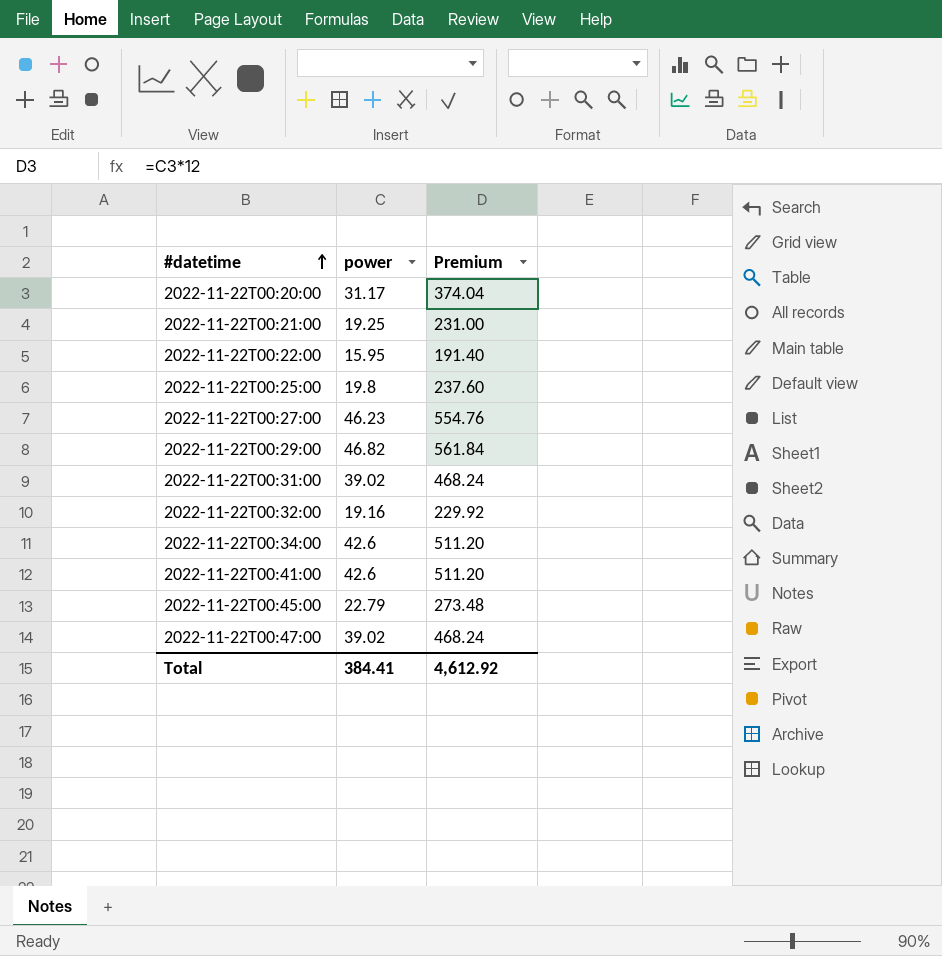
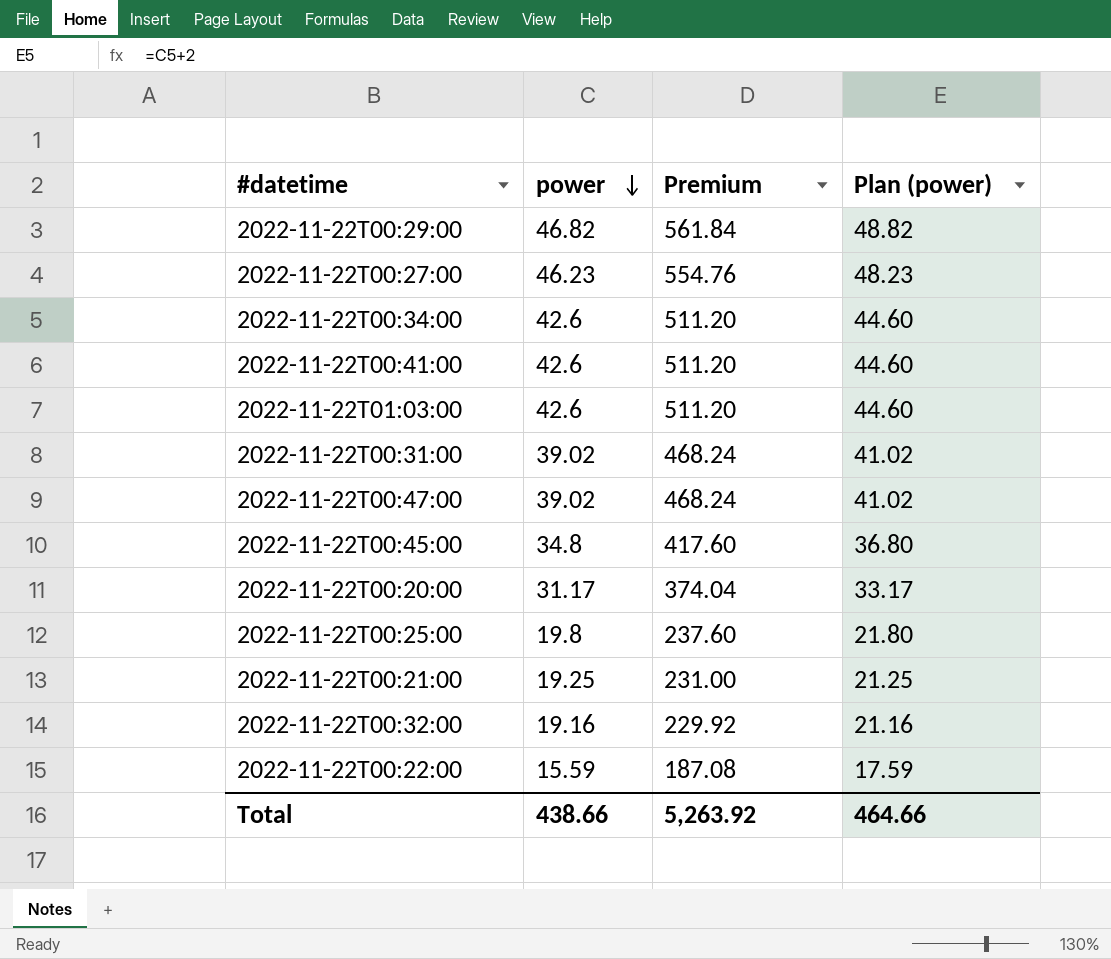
row order: #datetime ascending -> power descending
column Plan (power) | formula: none -> [power] + 2
row 2022-11-22T01:03:00: none -> 42.6 | 511.20 | 44.60
2022-11-22T00:45:00 | power: 22.79 -> 34.8
2022-11-22T00:45:00 | Premium: 273.48 -> 417.60
2022-11-22T00:22:00 | power: 15.95 -> 15.59
2022-11-22T00:22:00 | Premium: 191.40 -> 187.08
Total | power: 384.41 -> 438.66
Total | Premium: 4,612.92 -> 5,263.92

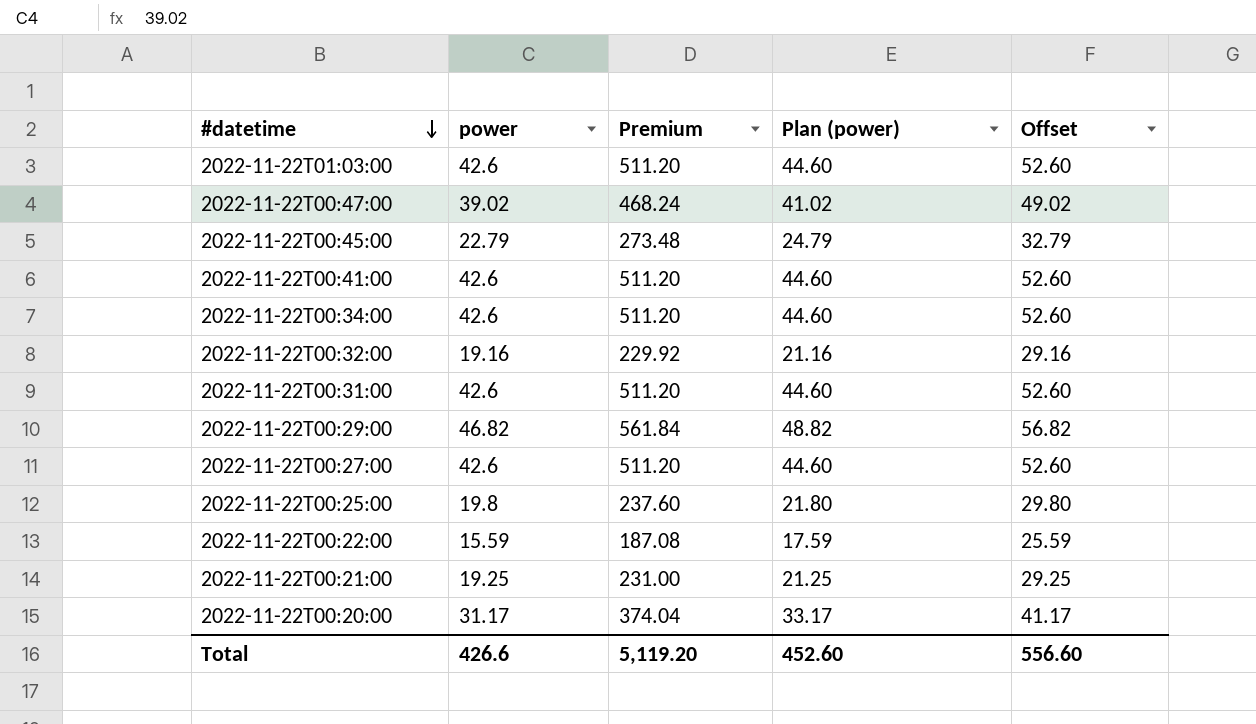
row order: power descending -> #datetime descending
column Offset | formula: none -> [power] + 10
2022-11-22T00:45:00 | power: 34.8 -> 22.79
2022-11-22T00:45:00 | Premium: 417.60 -> 273.48
2022-11-22T00:45:00 | Plan (power): 36.80 -> 24.79
2022-11-22T00:31:00 | power: 39.02 -> 42.6
2022-11-22T00:31:00 | Premium: 468.24 -> 511.20
2022-11-22T00:31:00 | Plan (power): 41.02 -> 44.60
2022-11-22T00:27:00 | power: 46.23 -> 42.6
2022-11-22T00:27:00 | Premium: 554.76 -> 511.20
2022-11-22T00:27:00 | Plan (power): 48.23 -> 44.60
Total | power: 438.66 -> 426.6
Total | Premium: 5,263.92 -> 5,119.20
Total | Plan (power): 464.66 -> 452.60

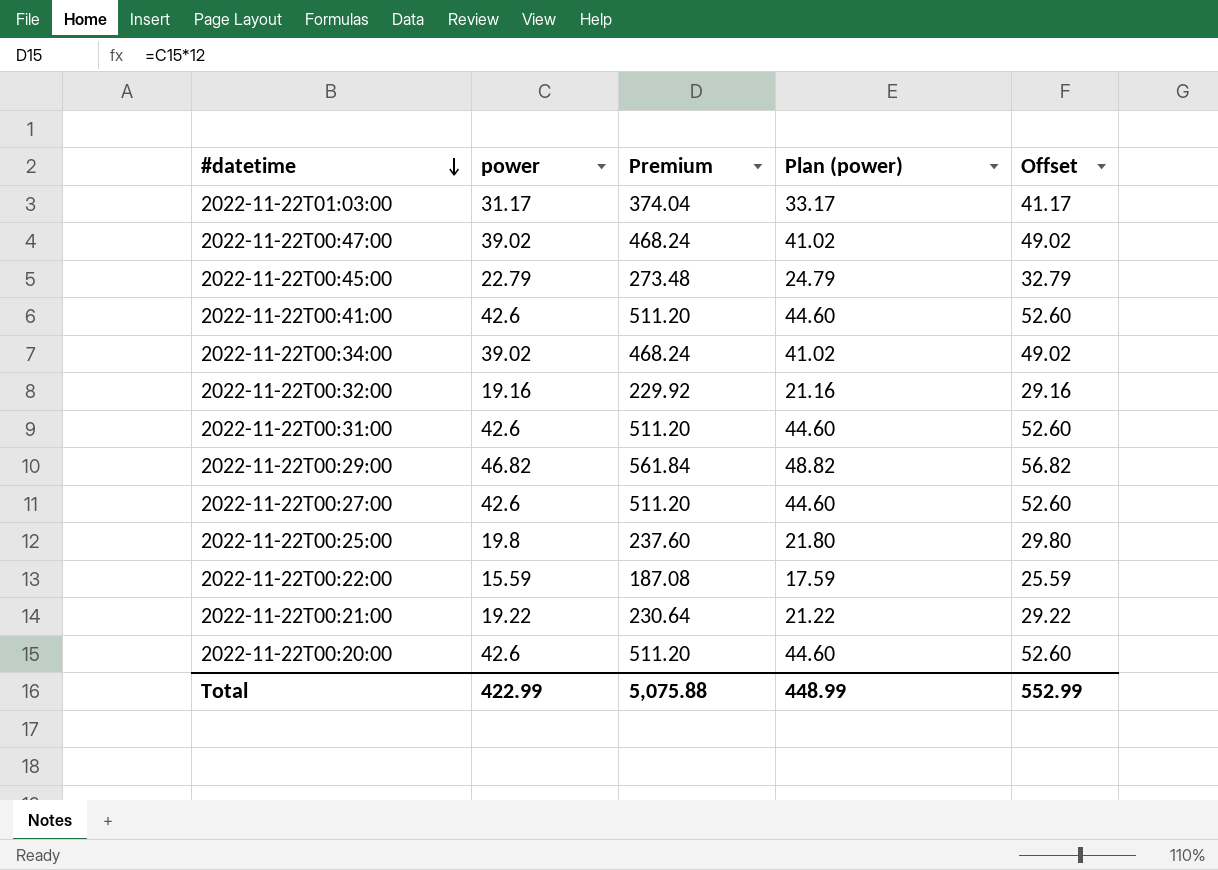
2022-11-22T01:03:00 | power: 42.6 -> 31.17
2022-11-22T01:03:00 | Premium: 511.20 -> 374.04
2022-11-22T01:03:00 | Plan (power): 44.60 -> 33.17
2022-11-22T01:03:00 | Offset: 52.60 -> 41.17
2022-11-22T00:34:00 | power: 42.6 -> 39.02
2022-11-22T00:34:00 | Premium: 511.20 -> 468.24
2022-11-22T00:34:00 | Plan (power): 44.60 -> 41.02
2022-11-22T00:34:00 | Offset: 52.60 -> 49.02
2022-11-22T00:21:00 | power: 19.25 -> 19.22
2022-11-22T00:21:00 | Premium: 231.00 -> 230.64
2022-11-22T00:21:00 | Plan (power): 21.25 -> 21.22
2022-11-22T00:21:00 | Offset: 29.25 -> 29.22
2022-11-22T00:20:00 | power: 31.17 -> 42.6
2022-11-22T00:20:00 | Premium: 374.04 -> 511.20
2022-11-22T00:20:00 | Plan (power): 33.17 -> 44.60
2022-11-22T00:20:00 | Offset: 41.17 -> 52.60
Total | power: 426.6 -> 422.99
Total | Premium: 5,119.20 -> 5,075.88
Total | Plan (power): 452.60 -> 448.99
Total | Offset: 556.60 -> 552.99

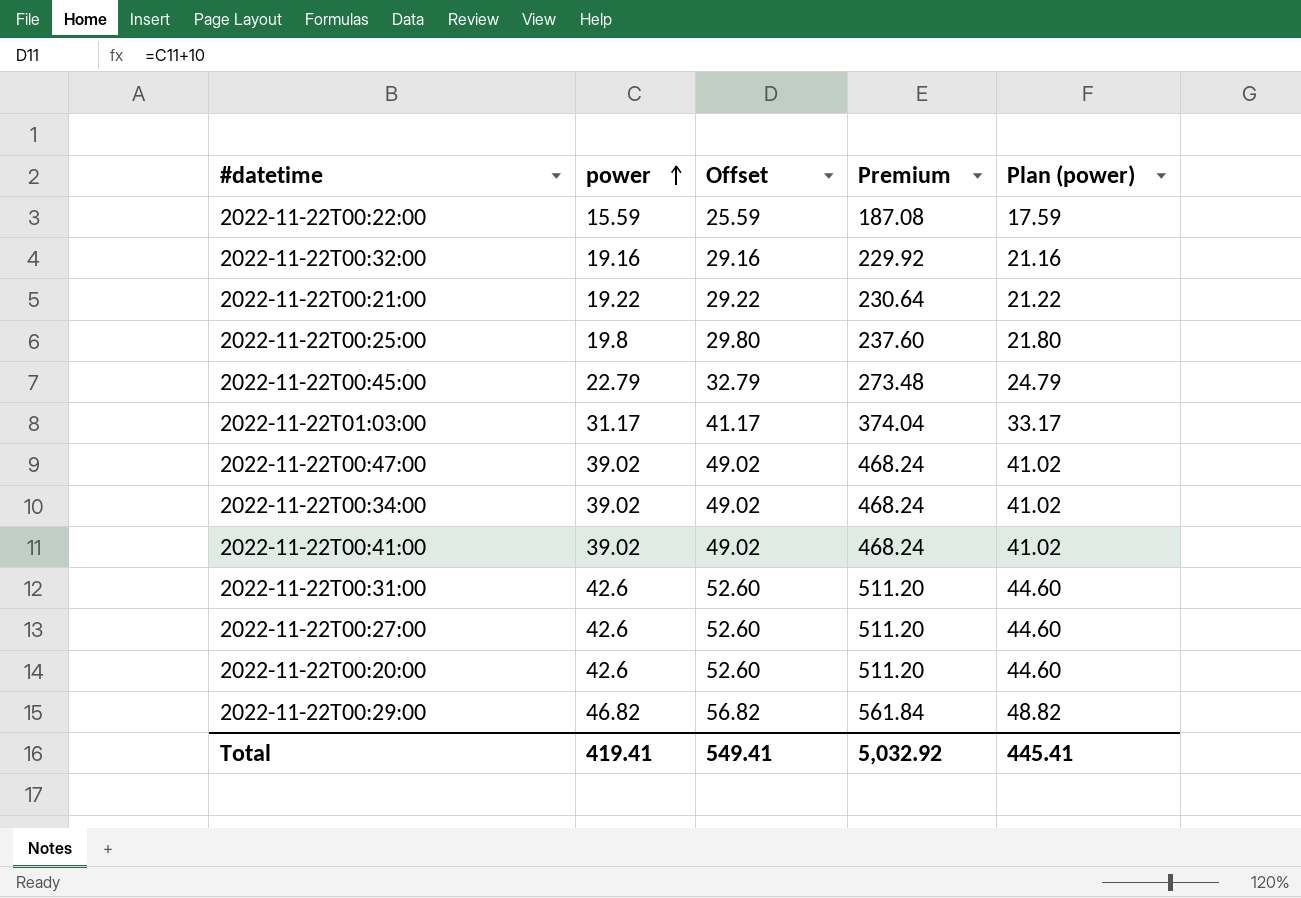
row order: #datetime descending -> power ascending
column Offset | position: 5 -> 3
2022-11-22T00:41:00 | power: 42.6 -> 39.02
2022-11-22T00:41:00 | Offset: 52.60 -> 49.02
2022-11-22T00:41:00 | Premium: 511.20 -> 468.24
2022-11-22T00:41:00 | Plan (power): 44.60 -> 41.02
Total | power: 422.99 -> 419.41
Total | Offset: 552.99 -> 549.41
Total | Premium: 5,075.88 -> 5,032.92
Total | Plan (power): 448.99 -> 445.41

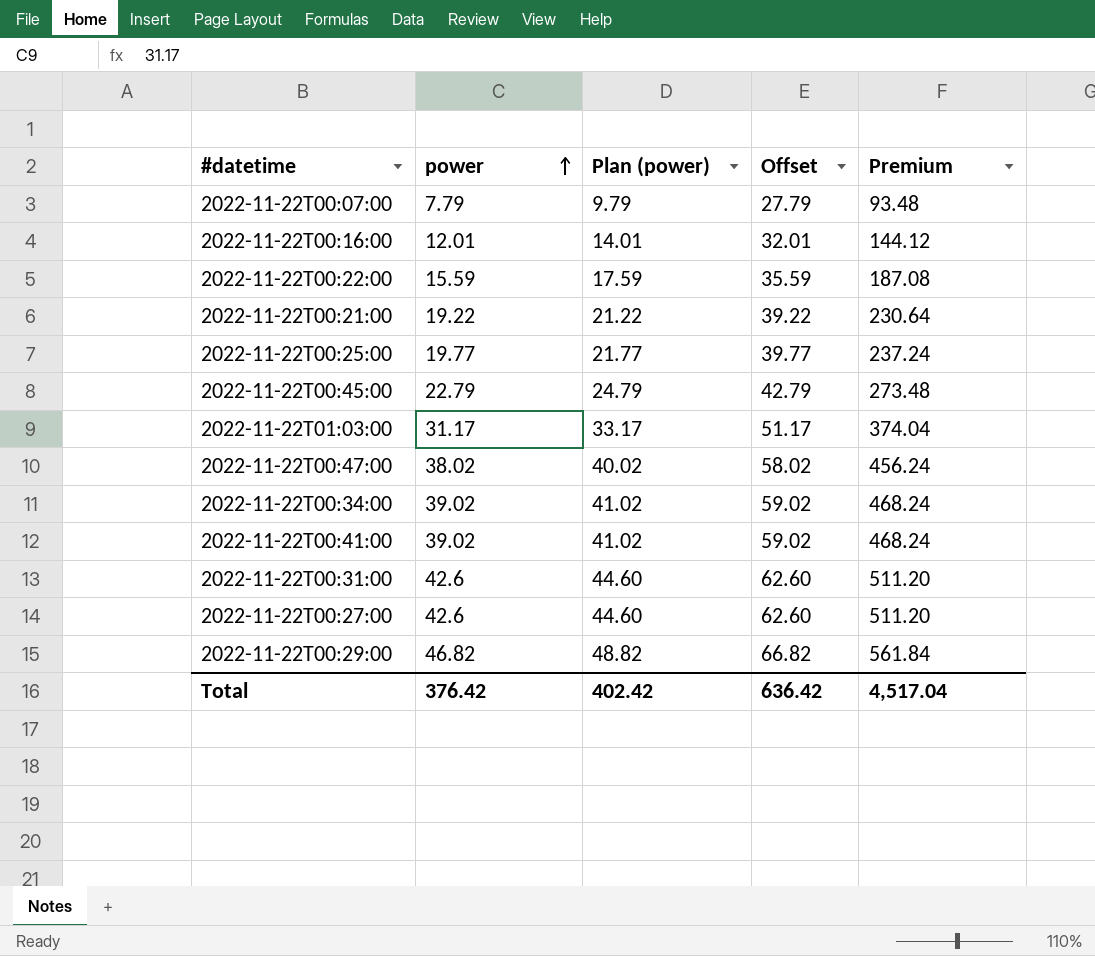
column Plan (power) | position: 5 -> 3
column Offset | formula: [power] + 10 -> [power] + 20
row 2022-11-22T00:32:00: 19.16 | 29.16 | 229.92 | 21.16 -> none
row 2022-11-22T00:20:00: 42.6 | 52.60 | 511.20 | 44.60 -> none
row 2022-11-22T00:07:00: none -> 7.79 | 9.79 | 27.79 | 93.48
row 2022-11-22T00:16:00: none -> 12.01 | 14.01 | 32.01 | 144.12
2022-11-22T00:25:00 | power: 19.8 -> 19.77
2022-11-22T00:25:00 | Plan (power): 21.80 -> 21.77
2022-11-22T00:25:00 | Premium: 237.60 -> 237.24
2022-11-22T00:47:00 | power: 39.02 -> 38.02
2022-11-22T00:47:00 | Plan (power): 41.02 -> 40.02
2022-11-22T00:47:00 | Premium: 468.24 -> 456.24
Total | power: 419.41 -> 376.42
Total | Plan (power): 445.41 -> 402.42
Total | Offset: 549.41 -> 636.42
Total | Premium: 5,032.92 -> 4,517.04

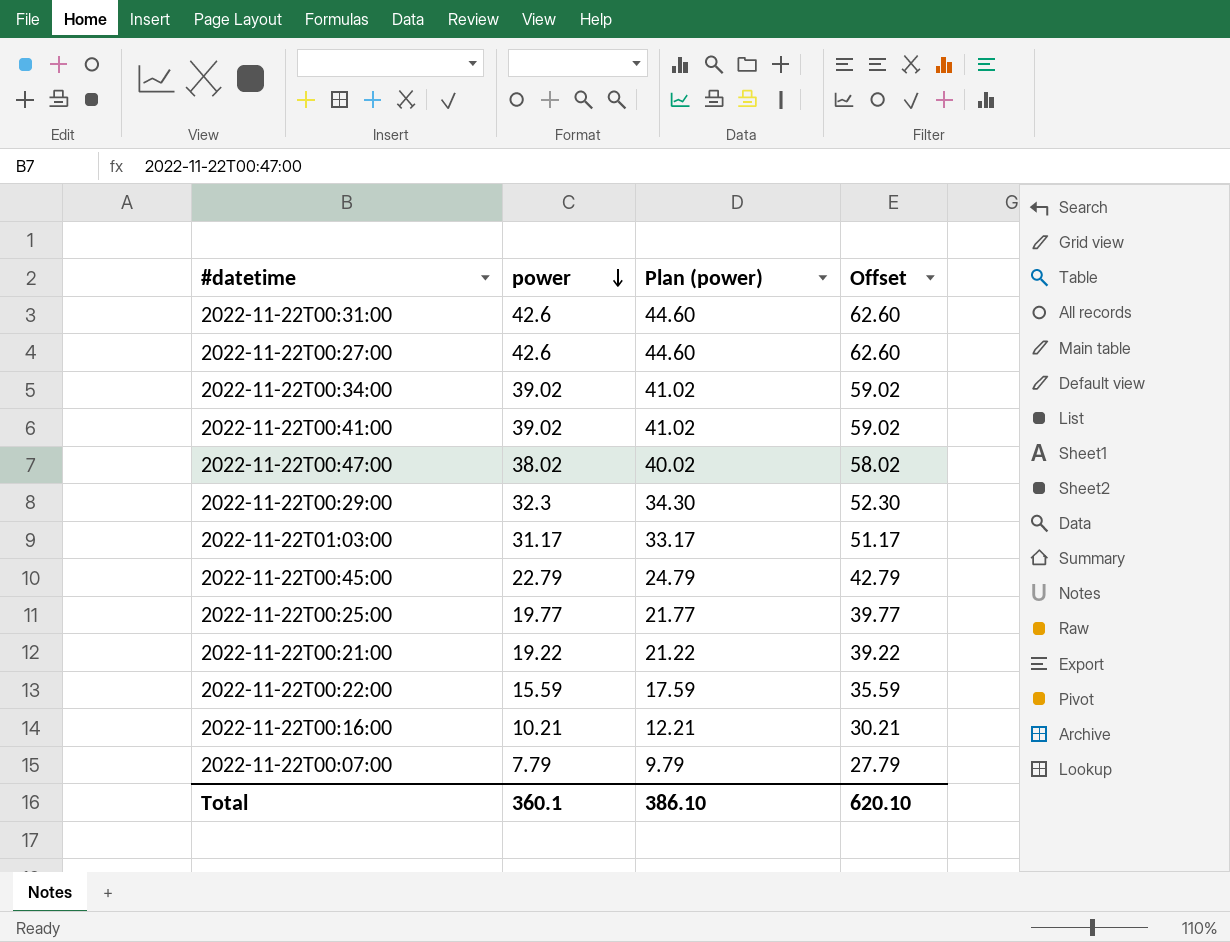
row order: power ascending -> power descending
column Premium | formula: [power] * 12 -> none
2022-11-22T00:29:00 | power: 46.82 -> 32.3
2022-11-22T00:29:00 | Plan (power): 48.82 -> 34.30
2022-11-22T00:29:00 | Offset: 66.82 -> 52.30
2022-11-22T00:16:00 | power: 12.01 -> 10.21
2022-11-22T00:16:00 | Plan (power): 14.01 -> 12.21
2022-11-22T00:16:00 | Offset: 32.01 -> 30.21
Total | power: 376.42 -> 360.1
Total | Plan (power): 402.42 -> 386.10
Total | Offset: 636.42 -> 620.10

